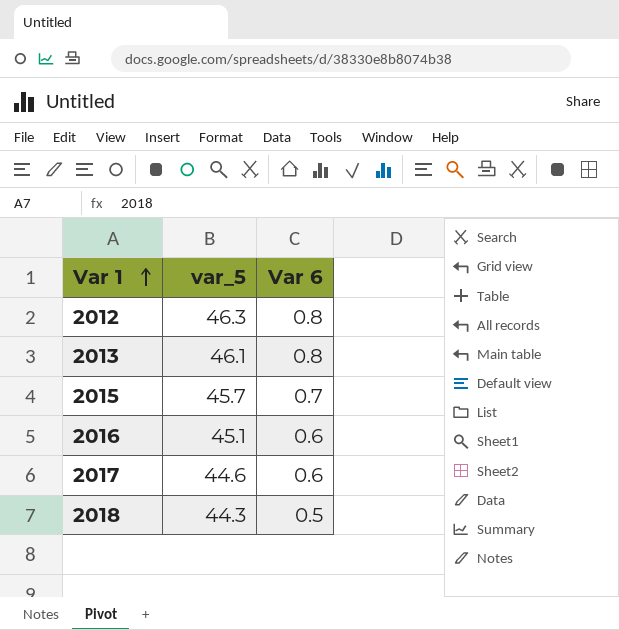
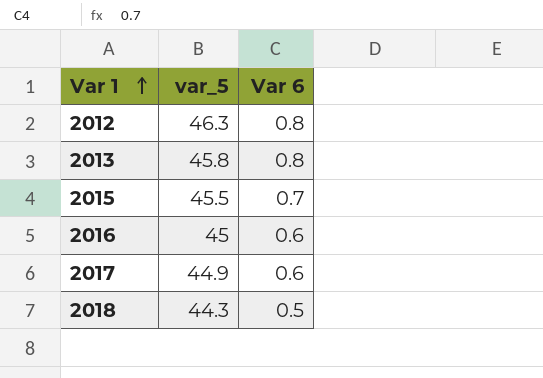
2013 | var_5: 46.1 -> 45.8
2015 | var_5: 45.7 -> 45.5
2016 | var_5: 45.1 -> 45
2017 | var_5: 44.6 -> 44.9

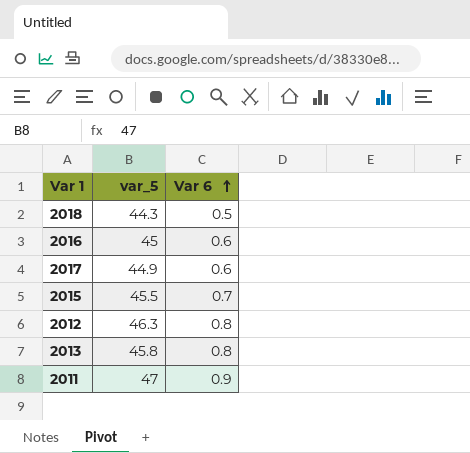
row order: Var 1 ascending -> Var 6 ascending
row 2011: none -> 47 | 0.9

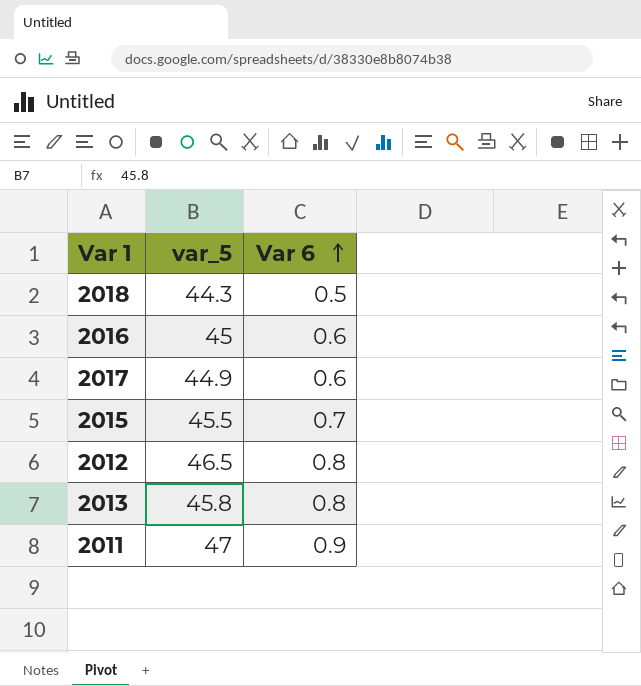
2012 | var_5: 46.3 -> 46.5

